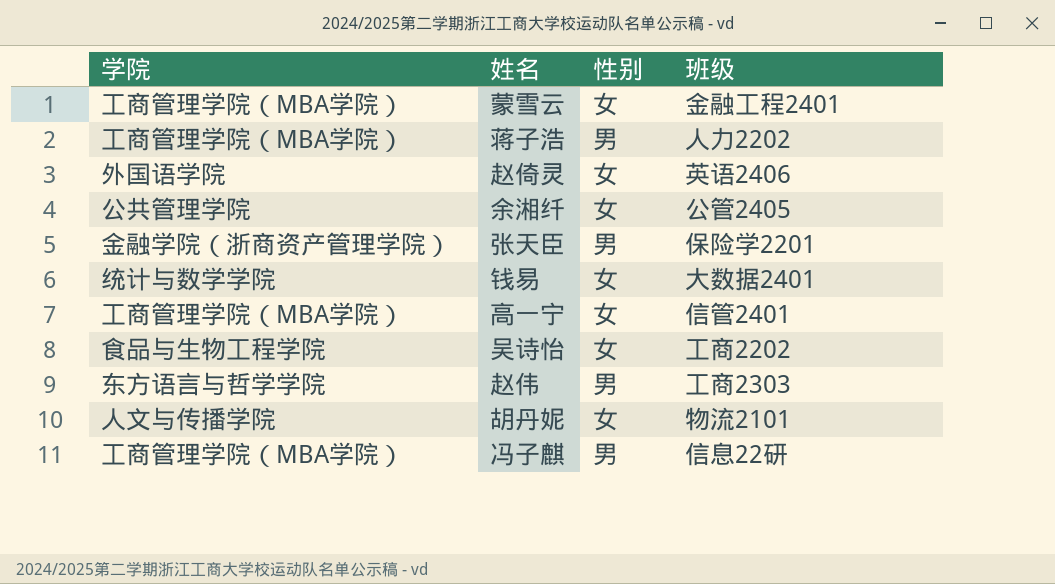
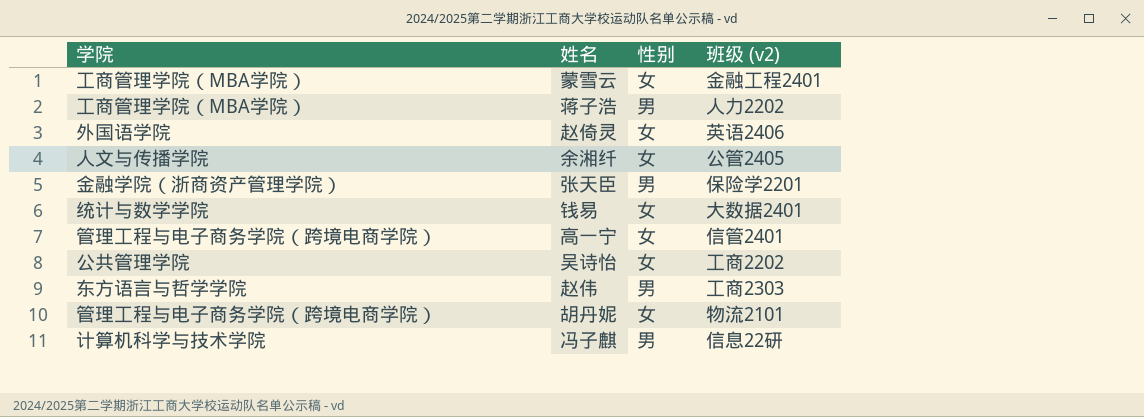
column name: 班级 -> 班级 (v2)
余湘纤 | 学院: 公共管理学院 -> 人文与传播学院
高一宁 | 学院: 工商管理学院（MBA学院） -> 管理工程与电子商务学院（跨境电商学院）
吴诗怡 | 学院: 食品与生物工程学院 -> 公共管理学院
胡丹妮 | 学院: 人文与传播学院 -> 管理工程与电子商务学院（跨境电商学院）
冯子麒 | 学院: 工商管理学院（MBA学院） -> 计算机科学与技术学院

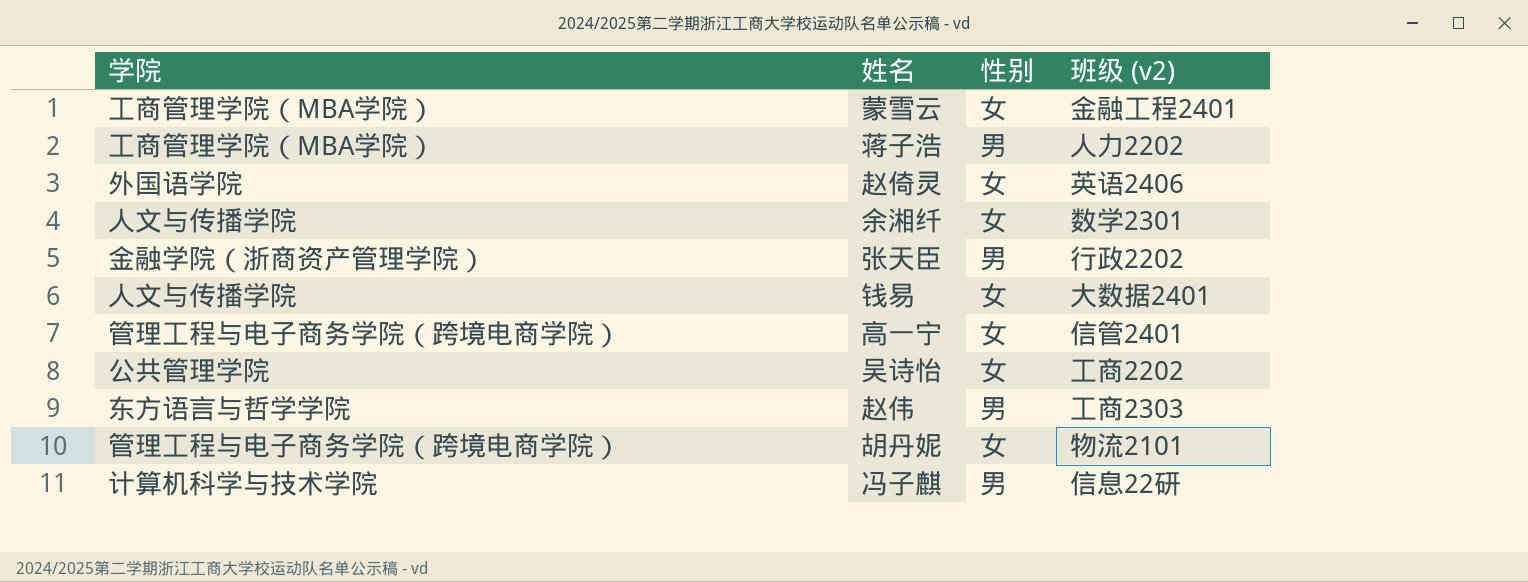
余湘纤 | 班级 (v2): 公管2405 -> 数学2301
张天臣 | 班级 (v2): 保险学2201 -> 行政2202
钱易 | 学院: 统计与数学学院 -> 人文与传播学院

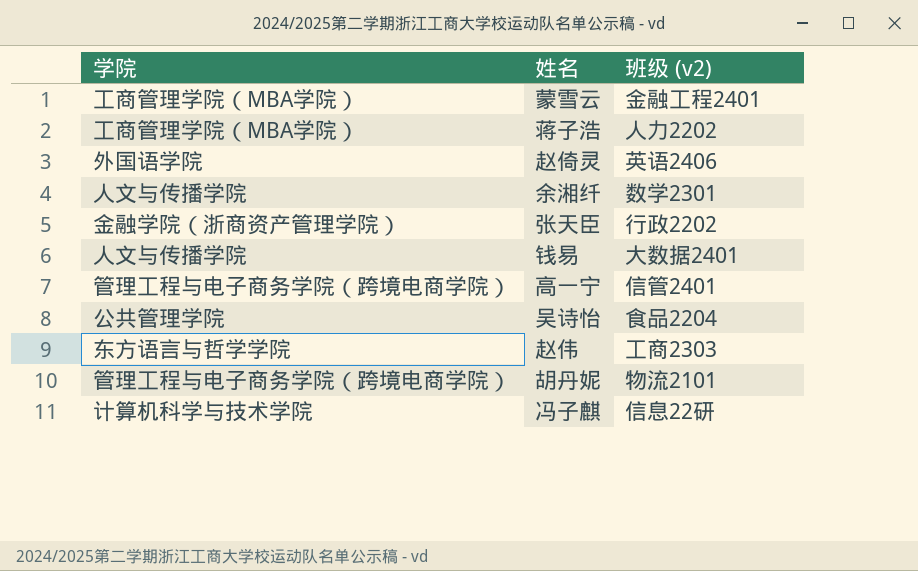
column 性别 | position: 3 -> none
吴诗怡 | 班级 (v2): 工商2202 -> 食品2204

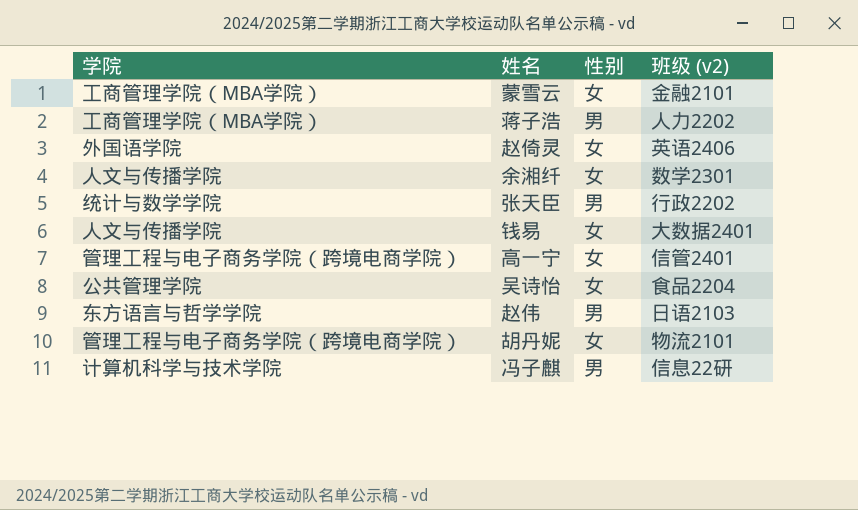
column 性别 | position: none -> 3
蒙雪云 | 班级 (v2): 金融工程2401 -> 金融2101
张天臣 | 学院: 金融学院（浙商资产管理学院） -> 统计与数学学院
赵伟 | 班级 (v2): 工商2303 -> 日语2103

